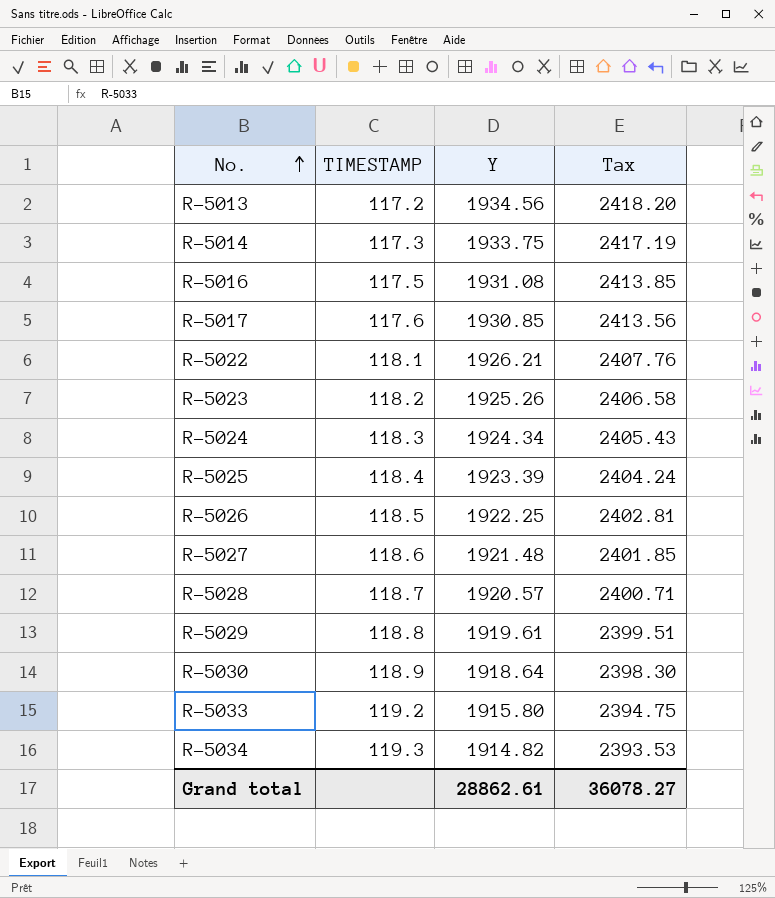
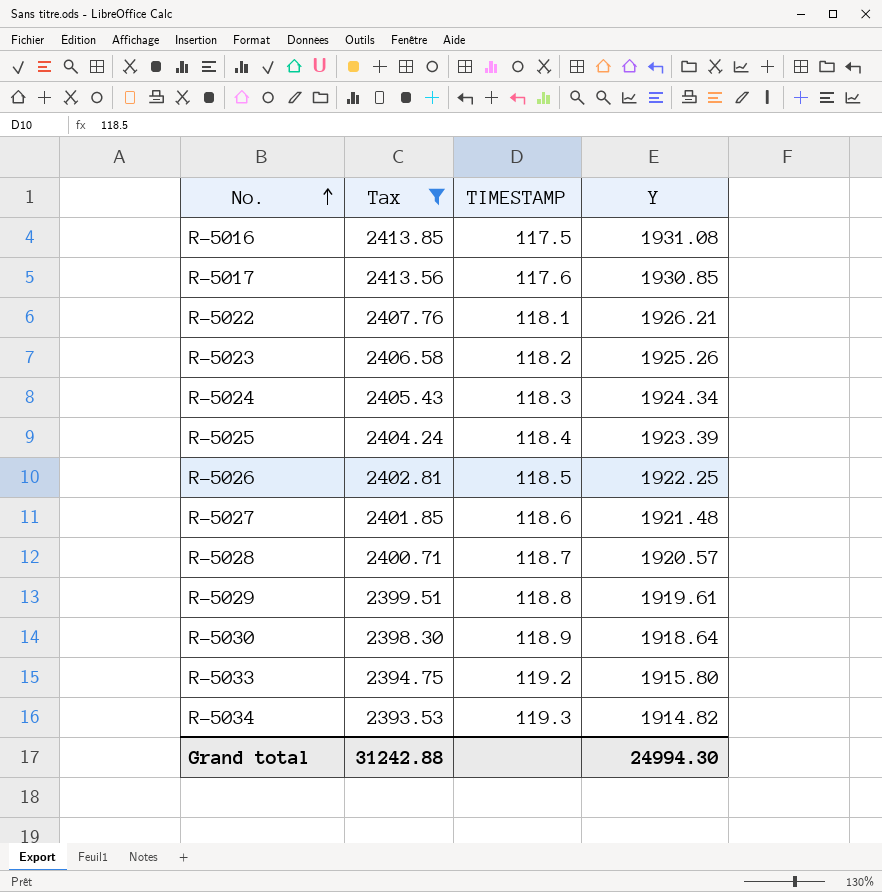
filter: none -> Tax <= 2413.85
column Tax | position: 4 -> 2
Grand total | Tax: 36078.27 -> 31242.88
Grand total | Y: 28862.61 -> 24994.30

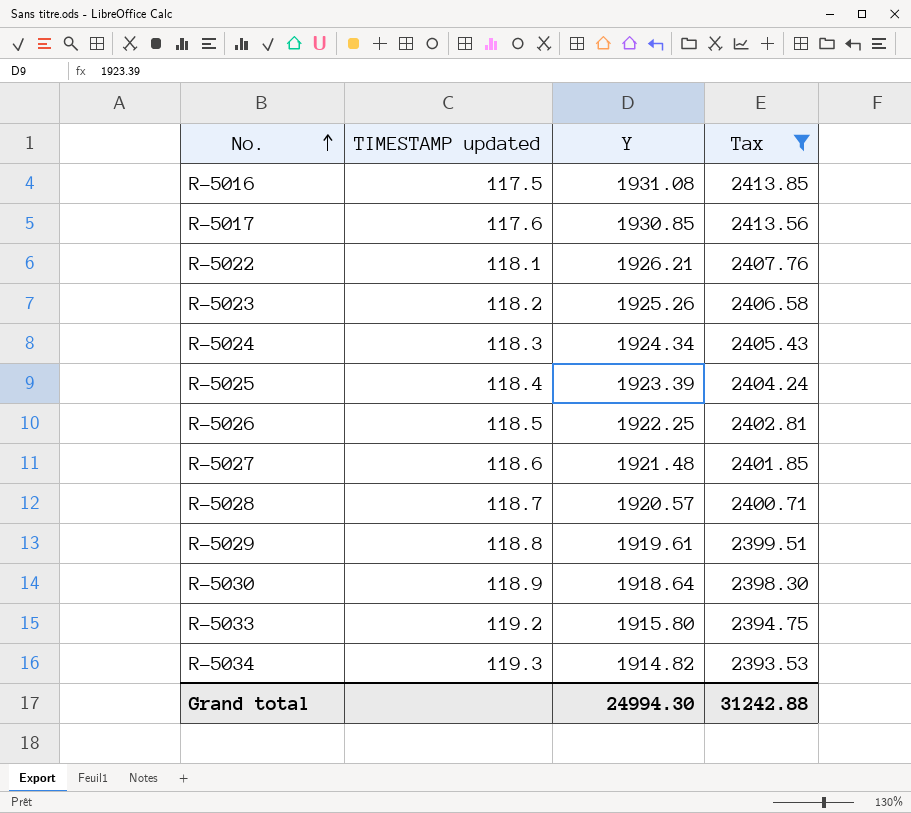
column name: TIMESTAMP -> TIMESTAMP updated
column Tax | position: 2 -> 4

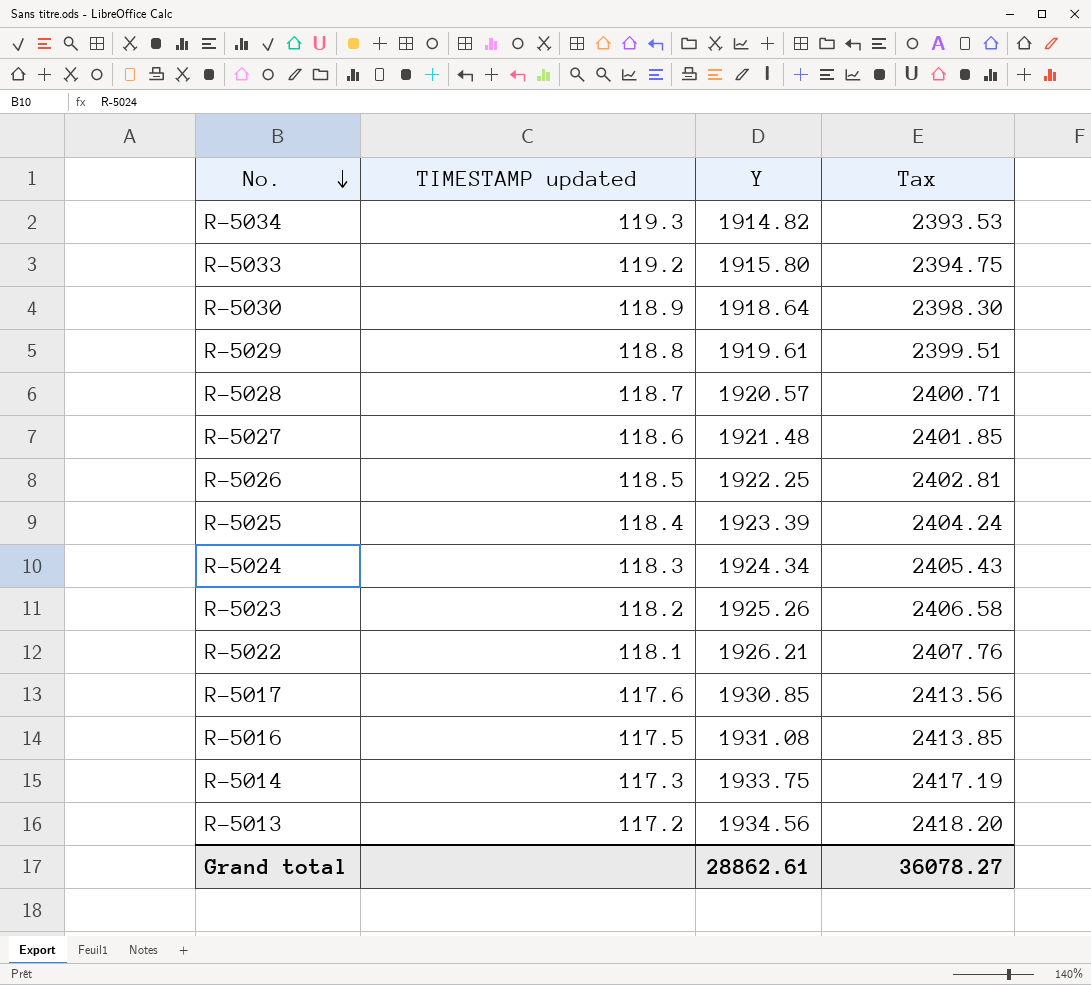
filter: Tax <= 2413.85 -> none
row order: No. ascending -> No. descending
Grand total | Y: 24994.30 -> 28862.61
Grand total | Tax: 31242.88 -> 36078.27

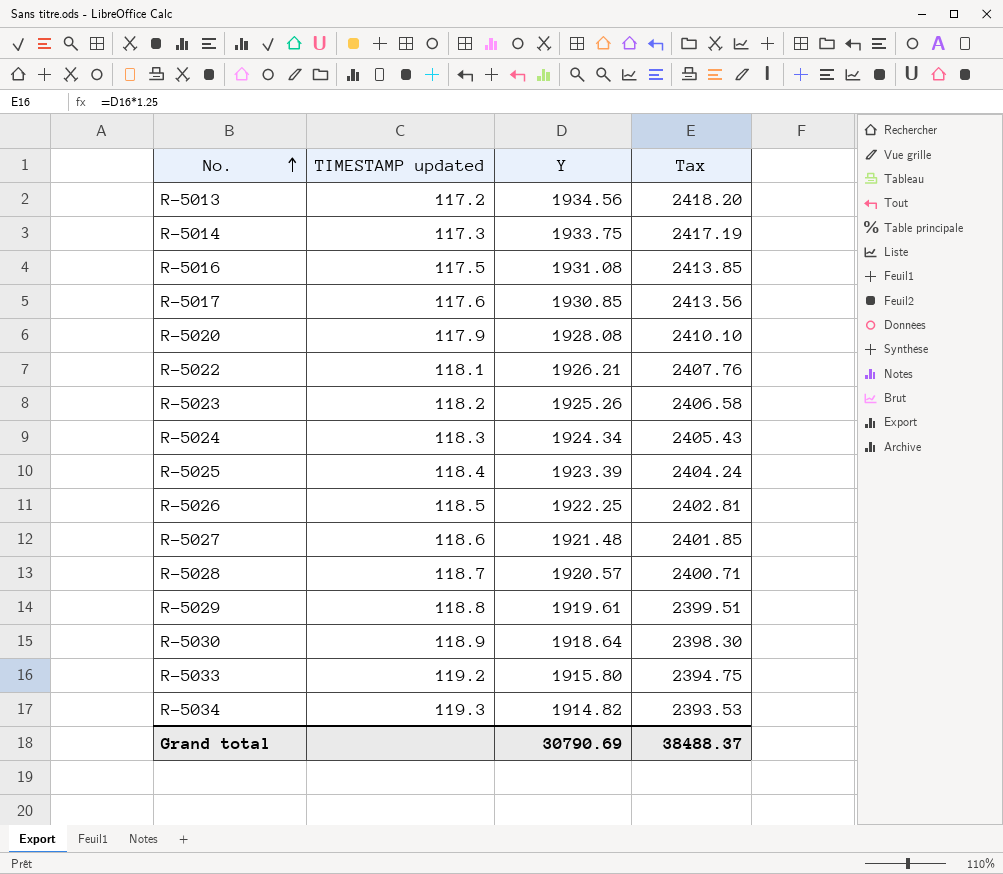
row order: No. descending -> No. ascending
row R-5020: none -> 117.9 | 1928.08 | 2410.10
Grand total | Y: 28862.61 -> 30790.69
Grand total | Tax: 36078.27 -> 38488.37

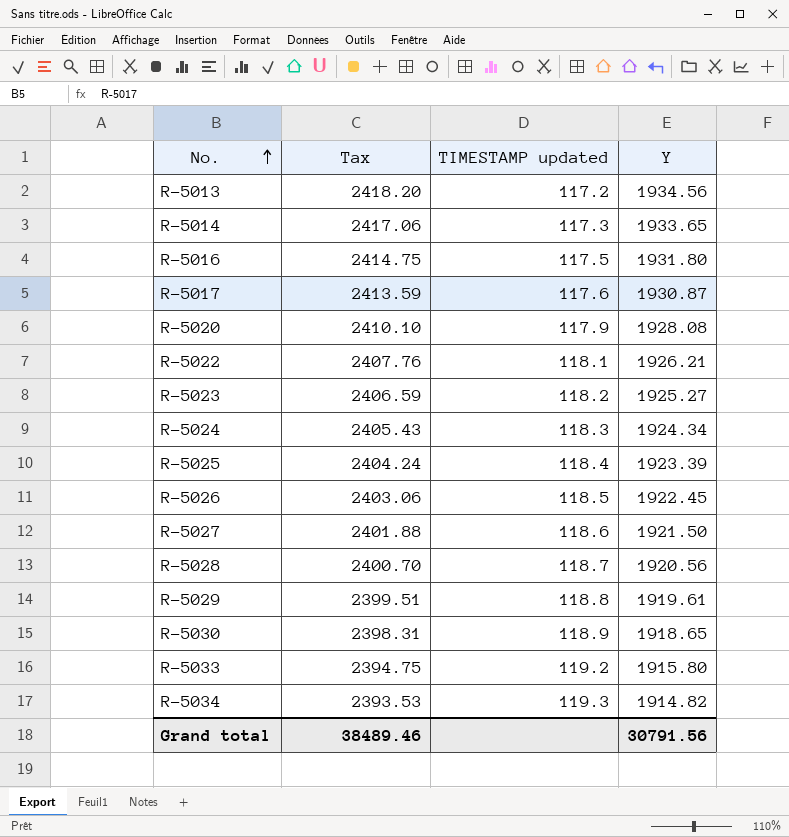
column Tax | position: 4 -> 2
R-5014 | Tax: 2417.19 -> 2417.06
R-5014 | Y: 1933.75 -> 1933.65
R-5016 | Tax: 2413.85 -> 2414.75
R-5016 | Y: 1931.08 -> 1931.80
R-5017 | Tax: 2413.56 -> 2413.59
R-5017 | Y: 1930.85 -> 1930.87
R-5023 | Tax: 2406.58 -> 2406.59
R-5023 | Y: 1925.26 -> 1925.27
R-5026 | Tax: 2402.81 -> 2403.06
R-5026 | Y: 1922.25 -> 1922.45
R-5027 | Tax: 2401.85 -> 2401.88
R-5027 | Y: 1921.48 -> 1921.50
R-5028 | Tax: 2400.71 -> 2400.70
R-5028 | Y: 1920.57 -> 1920.56
R-5030 | Tax: 2398.30 -> 2398.31
R-5030 | Y: 1918.64 -> 1918.65
Grand total | Tax: 38488.37 -> 38489.46
Grand total | Y: 30790.69 -> 30791.56

